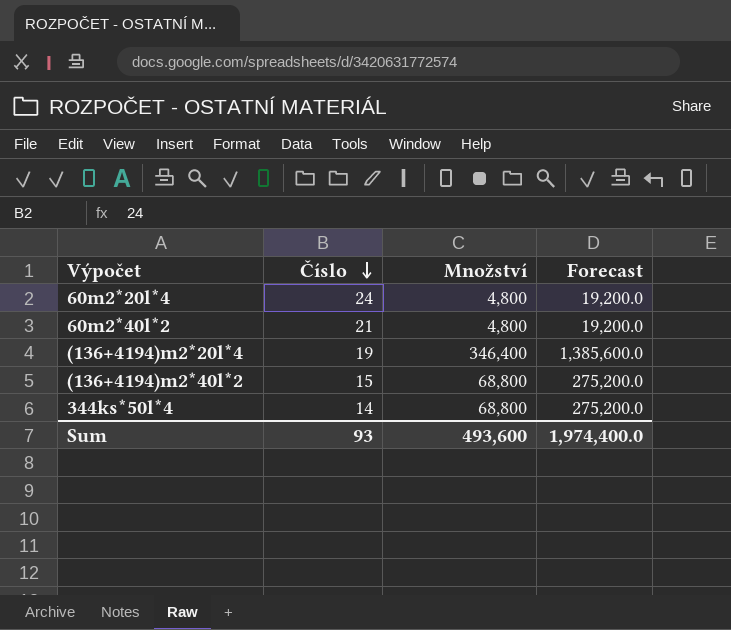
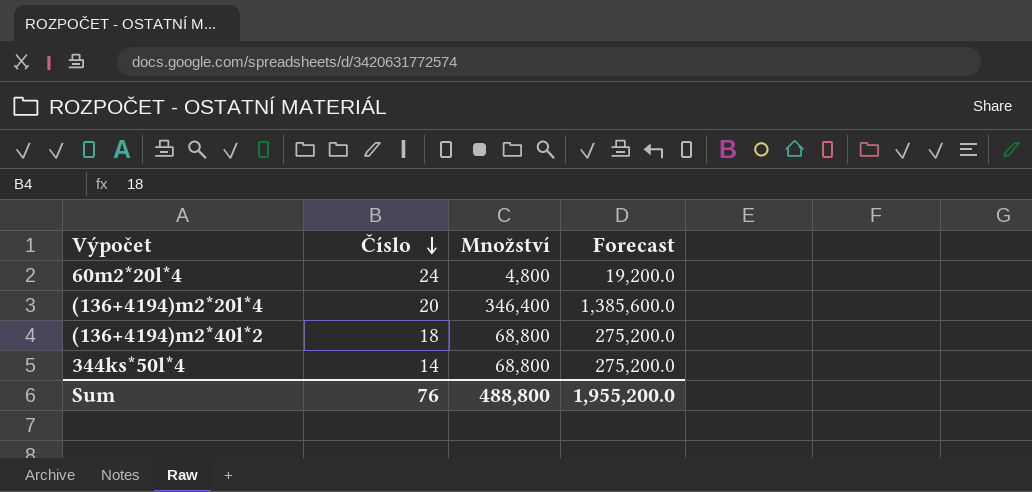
row 60m2*40l*2: 21 | 4,800 | 19,200.0 -> none
(136+4194)m2*20l*4 | Číslo: 19 -> 20
(136+4194)m2*40l*2 | Číslo: 15 -> 18
Sum | Číslo: 93 -> 76
Sum | Množství: 493,600 -> 488,800
Sum | Forecast: 1,974,400.0 -> 1,955,200.0

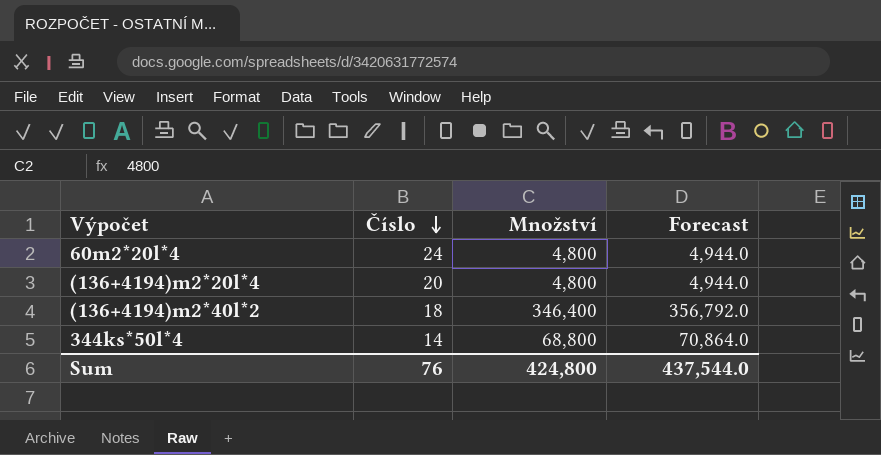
column Forecast | formula: [Množství] * 4 -> [Množství] * 1.03
(136+4194)m2*20l*4 | Množství: 346,400 -> 4,800
(136+4194)m2*40l*2 | Množství: 68,800 -> 346,400
Sum | Množství: 488,800 -> 424,800
Sum | Forecast: 1,955,200.0 -> 437,544.0

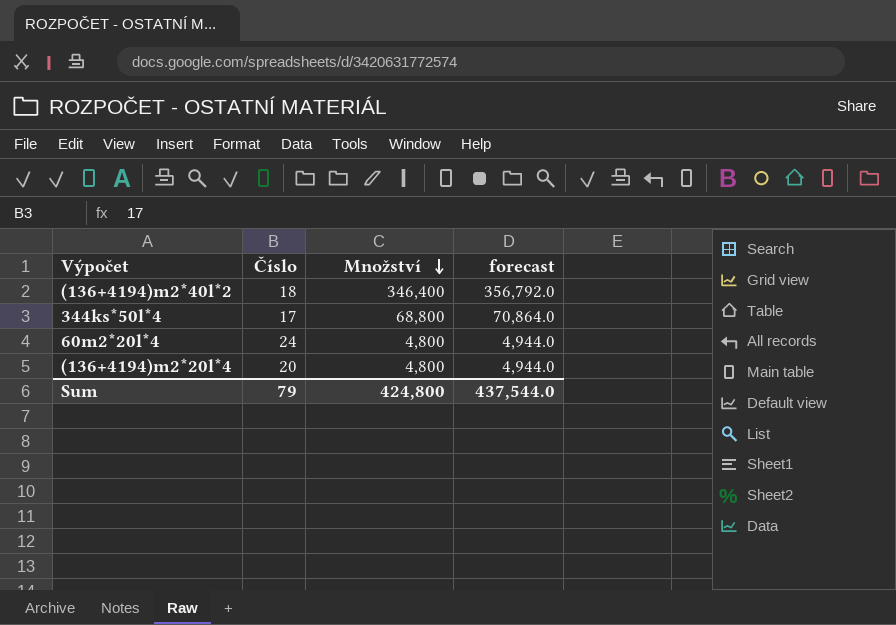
row order: Číslo descending -> Množství descending
column name: Forecast -> forecast
344ks*50l*4 | Číslo: 14 -> 17
Sum | Číslo: 76 -> 79

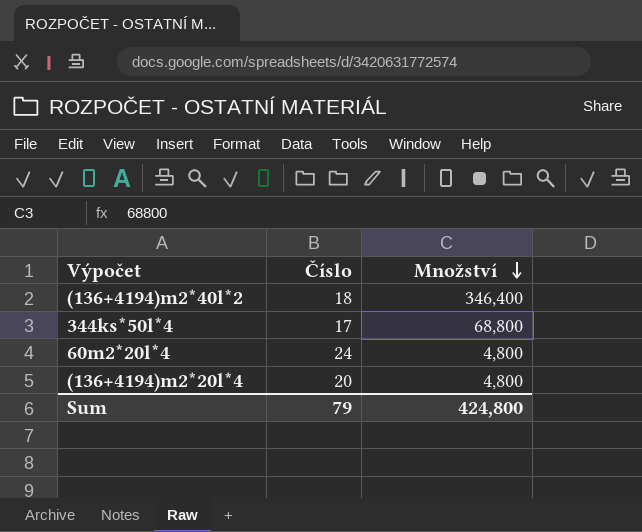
column forecast | formula: [Množství] * 1.03 -> none

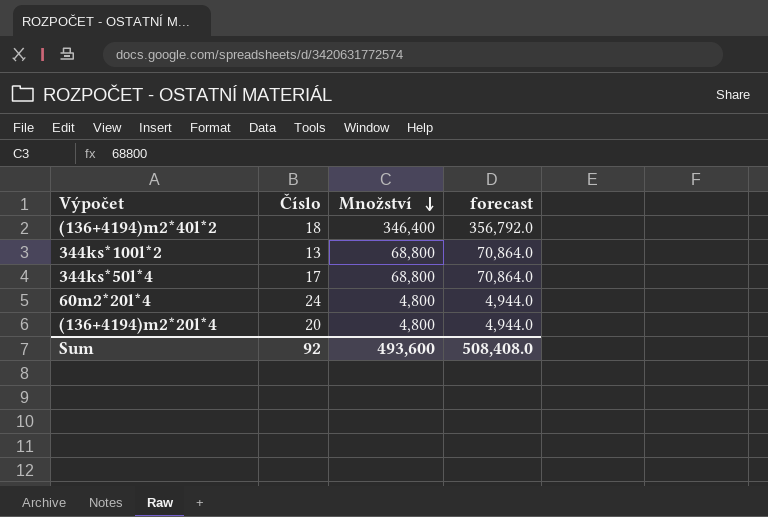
column forecast | formula: none -> [Množství] * 1.03
row 344ks*100l*2: none -> 13 | 68,800 | 70,864.0
Sum | Číslo: 79 -> 92
Sum | Množství: 424,800 -> 493,600

